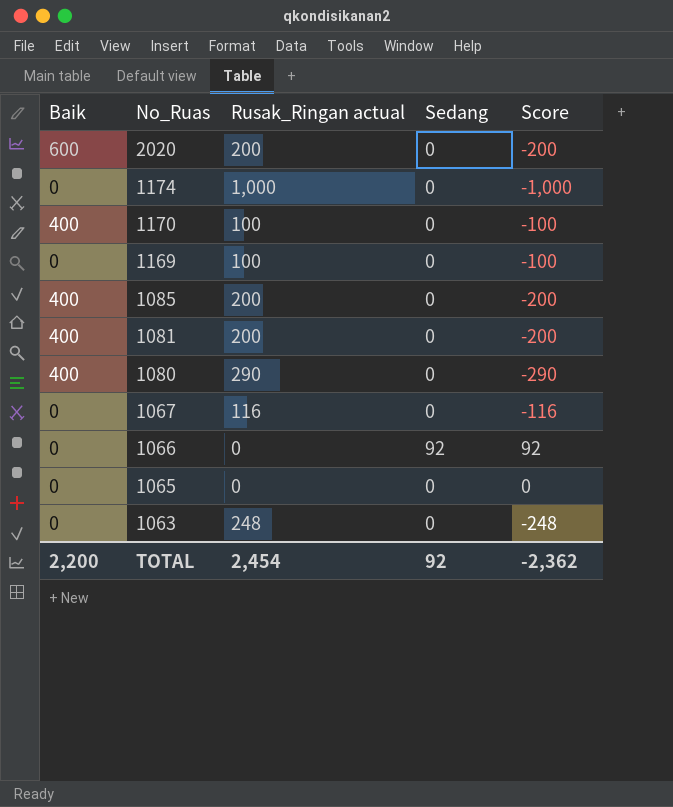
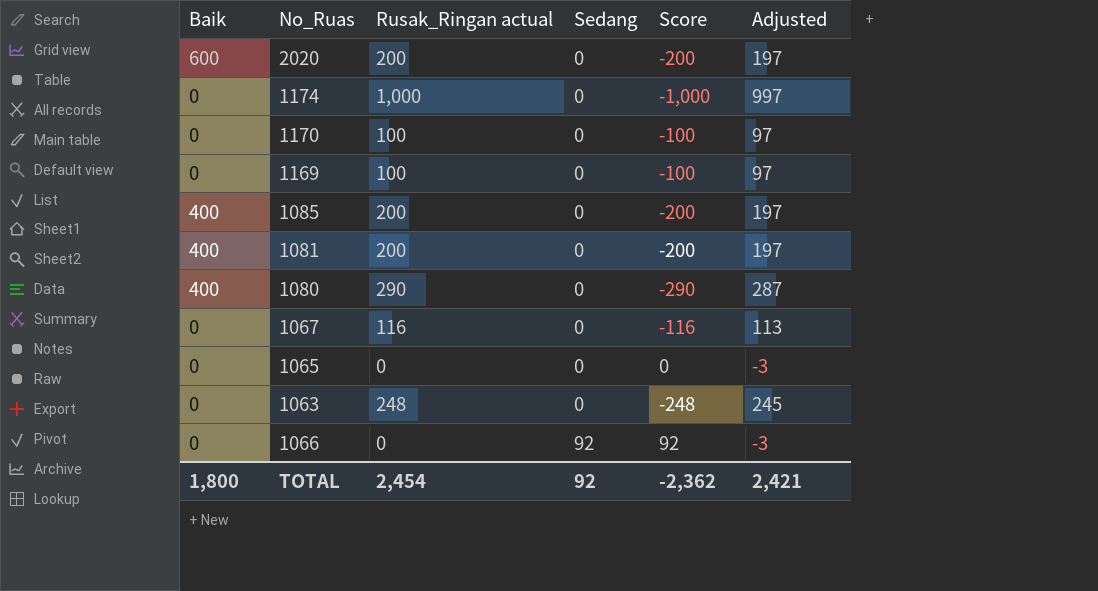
row order: No_Ruas descending -> Sedang ascending
column Adjusted | formula: none -> [Rusak_Ringan actual] - 3
1170 | Baik: 400 -> 0
TOTAL | Baik: 2,200 -> 1,800

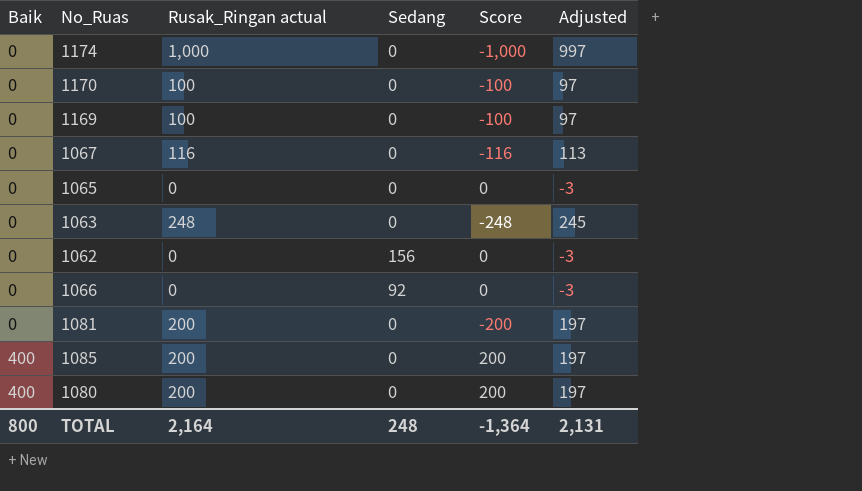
row order: Sedang ascending -> Baik ascending
column Score | formula: [Sedang] - [Rusak_Ringan actual] -> [Baik] - [Rusak_Ringan actual]
row 2020: 600 | 200 | 0 | -200 | 197 -> none
row 1062: none -> 0 | 0 | 156 | 0 | -3
1081 | Baik: 400 -> 0
1080 | Rusak_Ringan actual: 290 -> 200
1080 | Adjusted: 287 -> 197
TOTAL | Baik: 1,800 -> 800
TOTAL | Rusak_Ringan actual: 2,454 -> 2,164
TOTAL | Sedang: 92 -> 248
TOTAL | Score: -2,362 -> -1,364
TOTAL | Adjusted: 2,421 -> 2,131

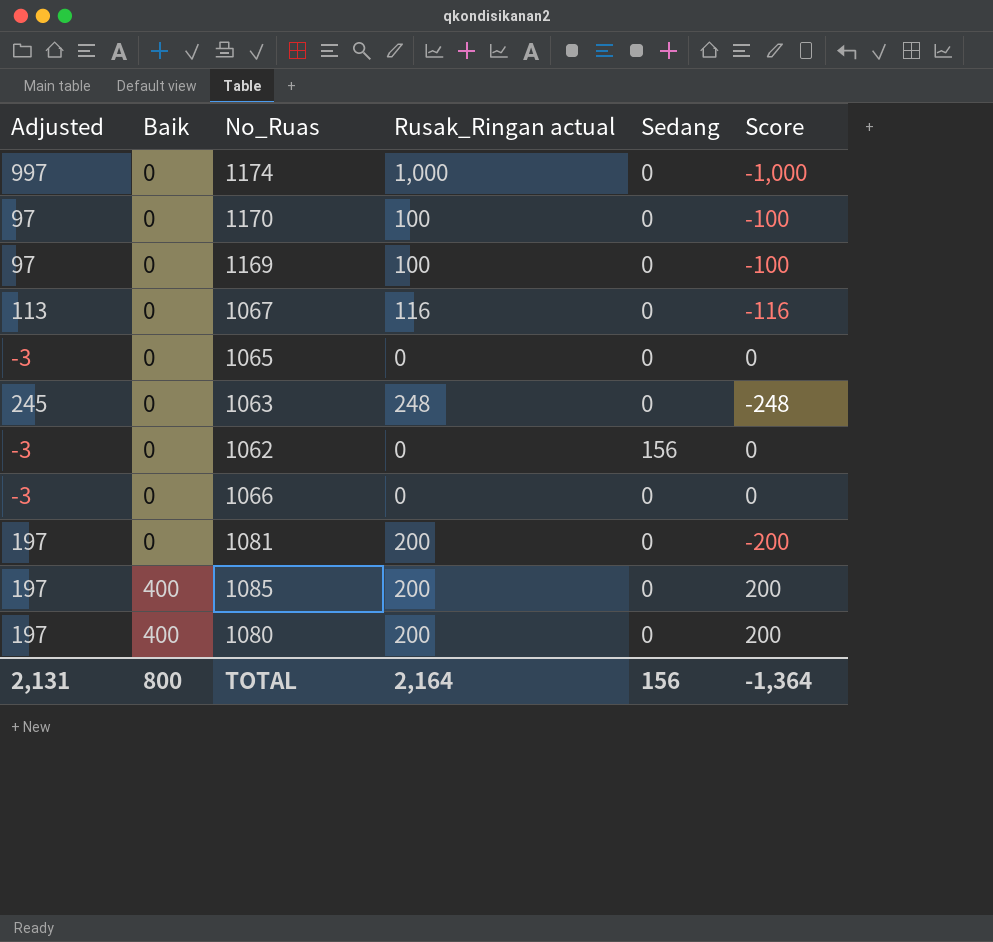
column Adjusted | position: 6 -> 1
1066 | Sedang: 92 -> 0
TOTAL | Sedang: 248 -> 156

